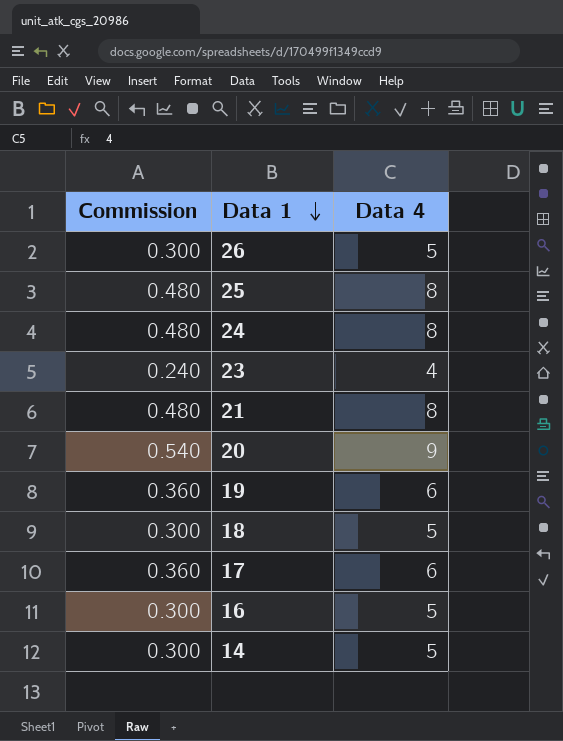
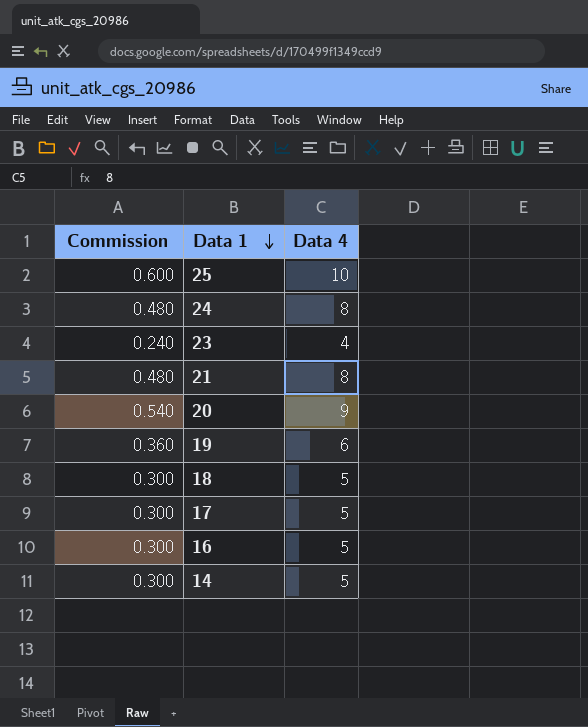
row 26: 0.300 | 5 -> none
25 | Commission: 0.480 -> 0.600
25 | Data 4: 8 -> 10
17 | Commission: 0.360 -> 0.300
17 | Data 4: 6 -> 5

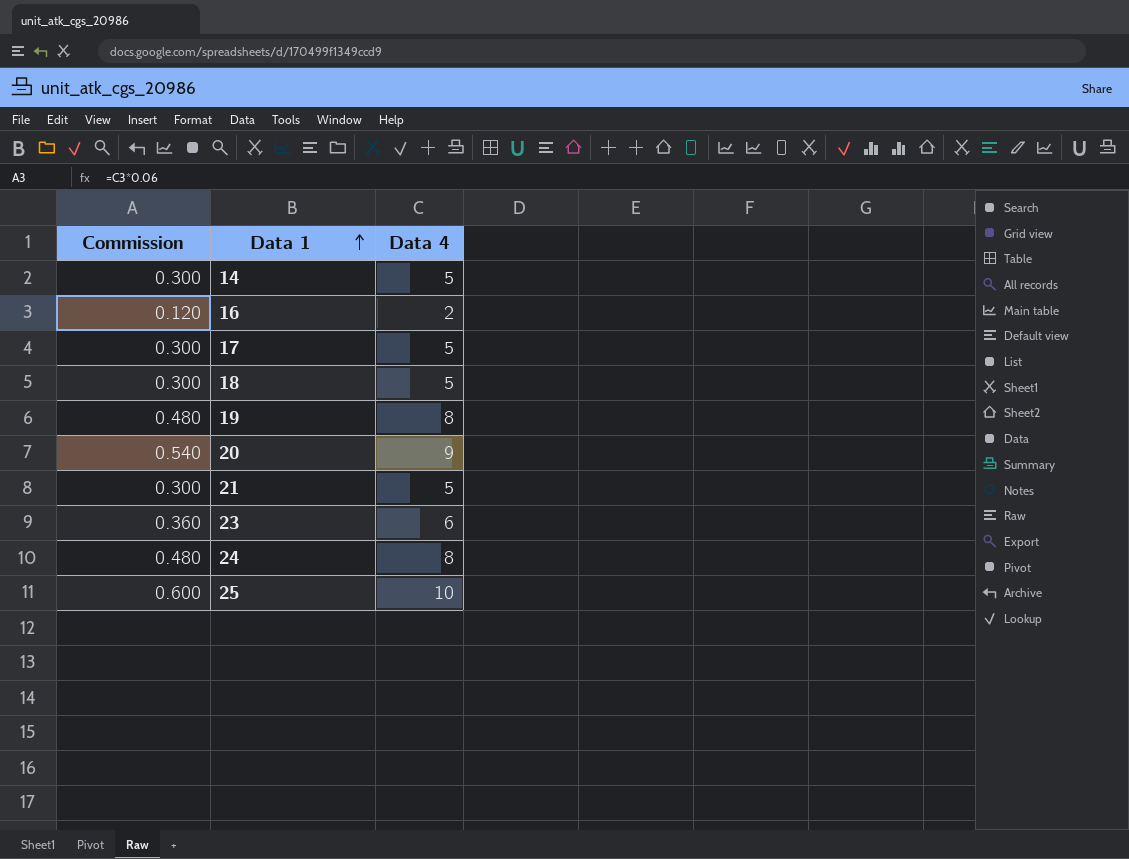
row order: Data 1 descending -> Data 1 ascending
16 | Commission: 0.300 -> 0.120
16 | Data 4: 5 -> 2
19 | Commission: 0.360 -> 0.480
19 | Data 4: 6 -> 8
21 | Commission: 0.480 -> 0.300
21 | Data 4: 8 -> 5
23 | Commission: 0.240 -> 0.360
23 | Data 4: 4 -> 6

